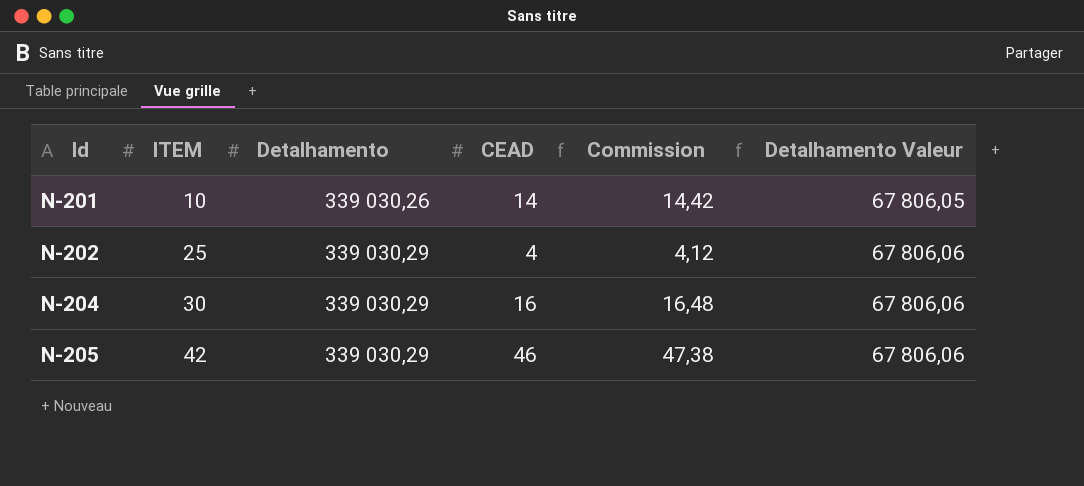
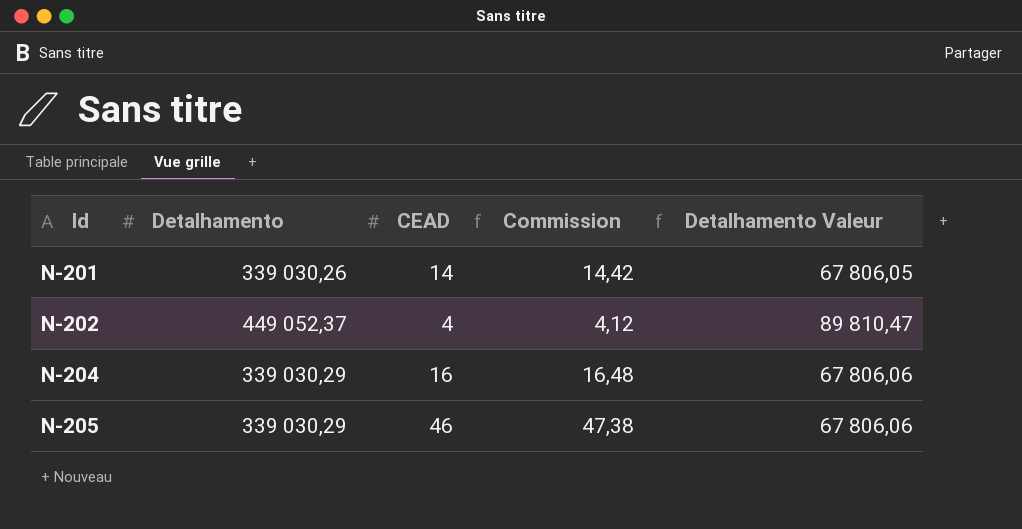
column ITEM | position: 2 -> none
N-202 | Detalhamento: 339 030,29 -> 449 052,37
N-202 | Detalhamento Valeur: 67 806,06 -> 89 810,47

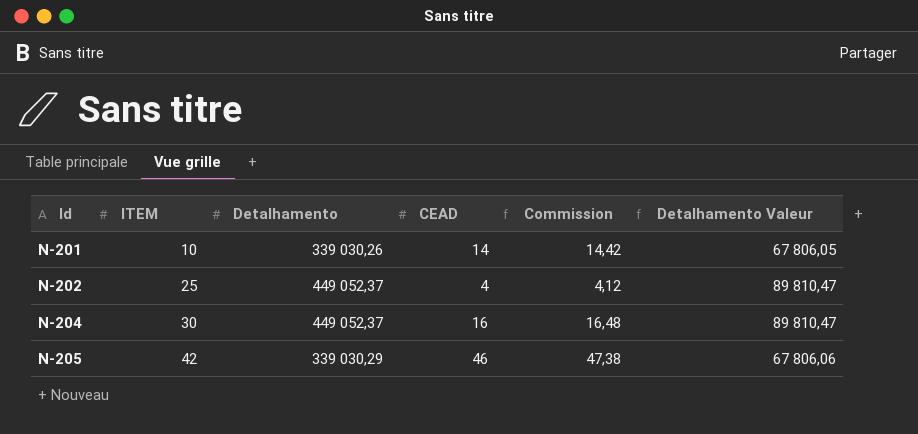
column ITEM | position: none -> 2
N-204 | Detalhamento: 339 030,29 -> 449 052,37
N-204 | Detalhamento Valeur: 67 806,06 -> 89 810,47

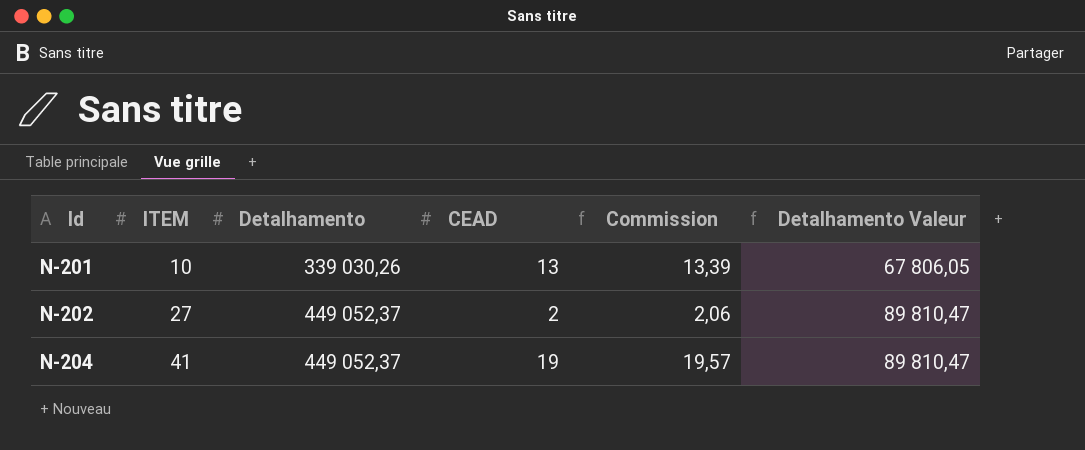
row N-205: 42 | 339 030,29 | 46 | 47,38 | 67 806,06 -> none
N-201 | CEAD: 14 -> 13
N-201 | Commission: 14,42 -> 13,39
N-202 | ITEM: 25 -> 27
N-202 | CEAD: 4 -> 2
N-202 | Commission: 4,12 -> 2,06
N-204 | ITEM: 30 -> 41
N-204 | CEAD: 16 -> 19
N-204 | Commission: 16,48 -> 19,57

